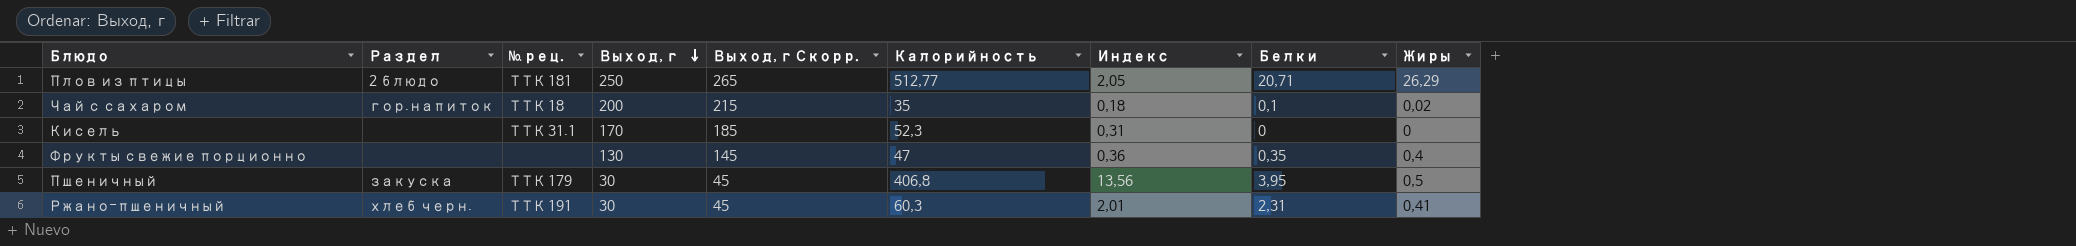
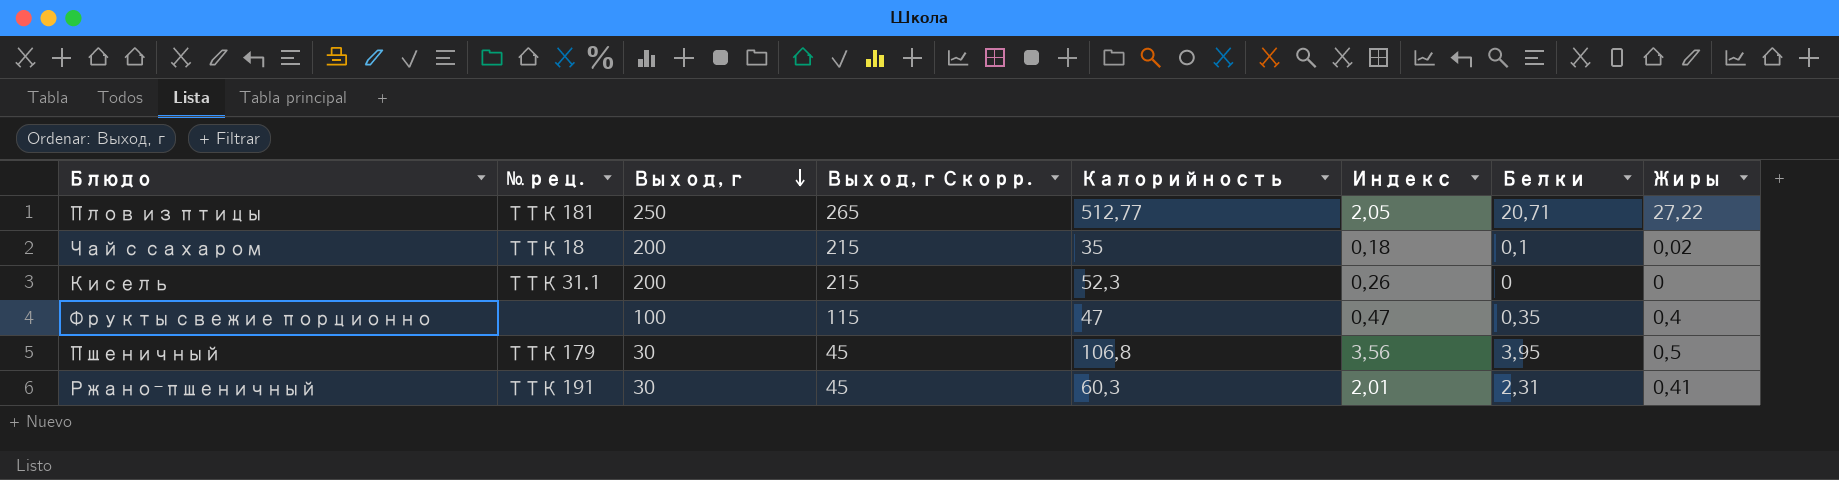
column Раздел | position: 2 -> none
Плов из птицы | Жиры: 26,29 -> 27,22
Кисель | Выход, г: 170 -> 200
Кисель | Выход, г Скорр.: 185 -> 215
Кисель | Индекс: 0,31 -> 0,26
Фрукты свежие порционно | Выход, г: 130 -> 100
Фрукты свежие порционно | Выход, г Скорр.: 145 -> 115
Фрукты свежие порционно | Индекс: 0,36 -> 0,47
Пшеничный | Калорийность: 406,8 -> 106,8
Пшеничный | Индекс: 13,56 -> 3,56

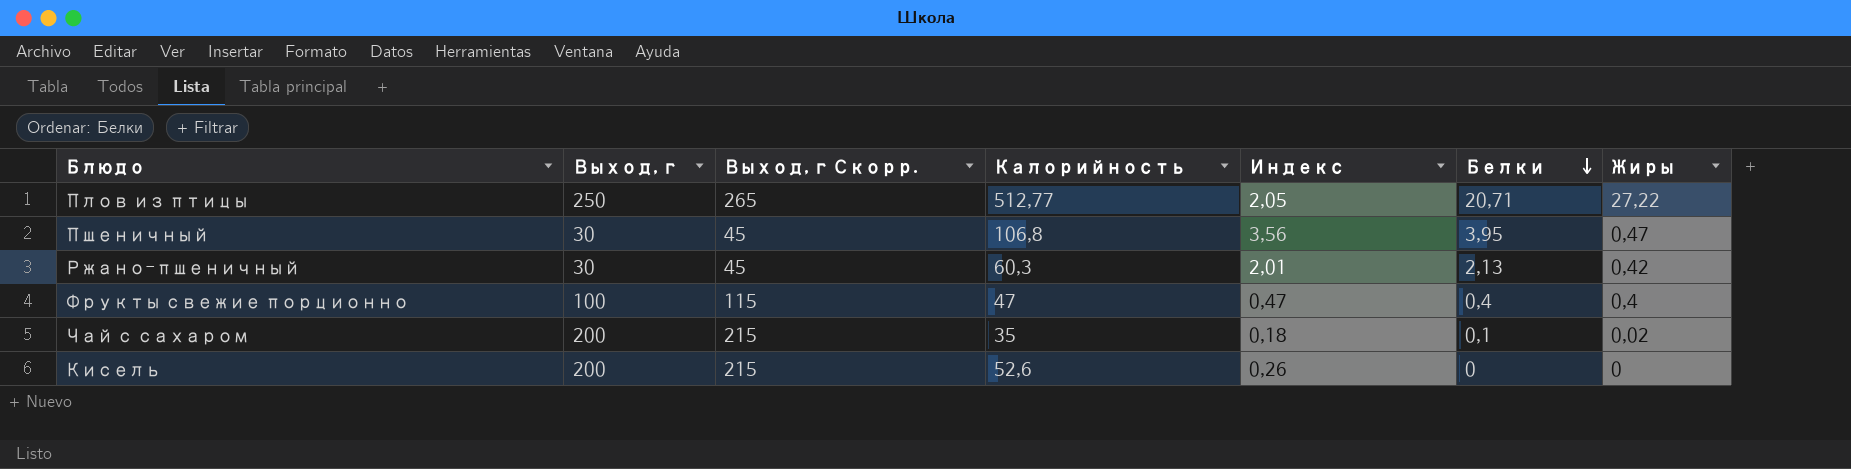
row order: Выход, г descending -> Белки descending
column № рец. | position: 2 -> none
Пшеничный | Жиры: 0,5 -> 0,47
Ржано-пшеничный | Белки: 2,31 -> 2,13
Ржано-пшеничный | Жиры: 0,41 -> 0,42
Фрукты свежие порционно | Белки: 0,35 -> 0,4
Кисель | Калорийность: 52,3 -> 52,6

